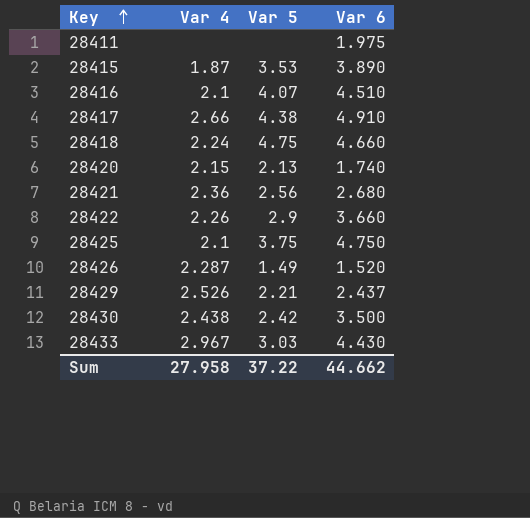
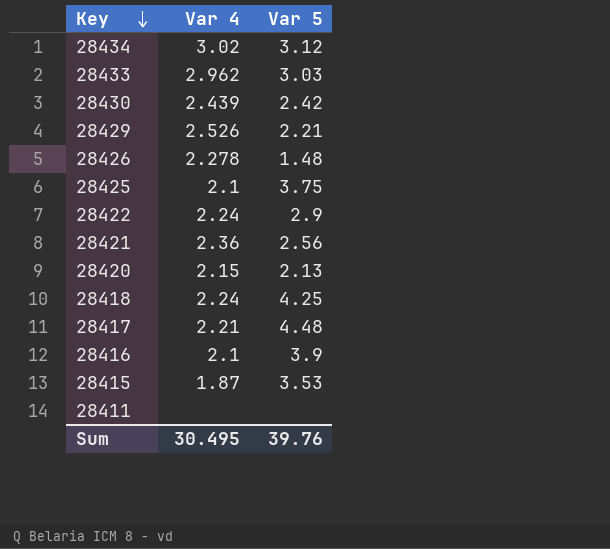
row order: Key ascending -> Key descending
column Var 6 | position: 4 -> none
row 28434: none -> 3.02 | 3.12
28433 | Var 4: 2.967 -> 2.962
28430 | Var 4: 2.438 -> 2.439
28426 | Var 4: 2.287 -> 2.278
28426 | Var 5: 1.49 -> 1.48
28422 | Var 4: 2.26 -> 2.24
28418 | Var 5: 4.75 -> 4.25
28417 | Var 4: 2.66 -> 2.21
28417 | Var 5: 4.38 -> 4.48
28416 | Var 5: 4.07 -> 3.9
Sum | Var 4: 27.958 -> 30.495
Sum | Var 5: 37.22 -> 39.76

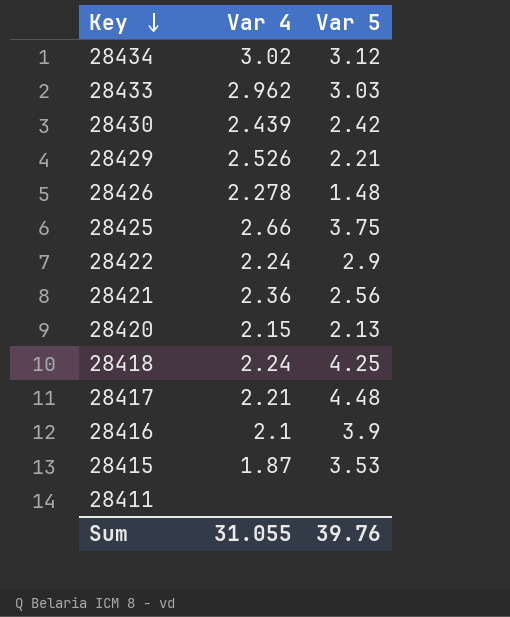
28425 | Var 4: 2.1 -> 2.66
Sum | Var 4: 30.495 -> 31.055

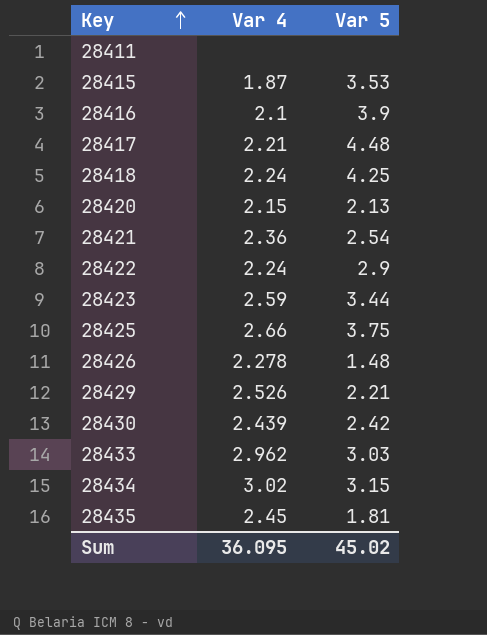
row order: Key descending -> Key ascending
28421 | Var 5: 2.56 -> 2.54
row 28423: none -> 2.59 | 3.44
28434 | Var 5: 3.12 -> 3.15
row 28435: none -> 2.45 | 1.81
Sum | Var 4: 31.055 -> 36.095
Sum | Var 5: 39.76 -> 45.02

